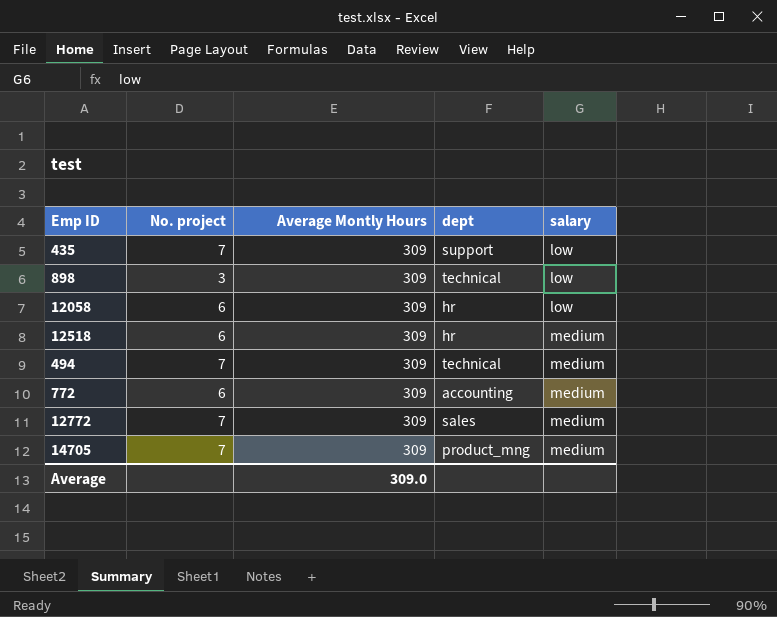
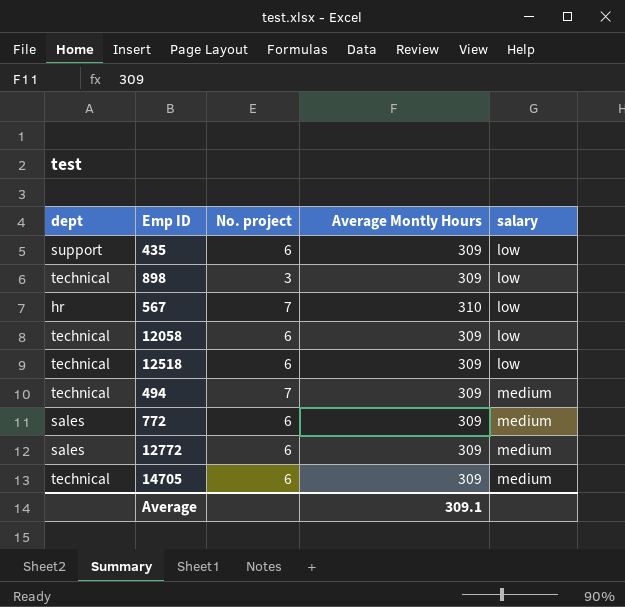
column dept | position: 4 -> 1
435 | No. project: 7 -> 6
row 567: none -> hr | 7 | 310 | low
12058 | dept: hr -> technical
12518 | dept: hr -> technical
12518 | salary: medium -> low
772 | dept: accounting -> sales
12772 | No. project: 7 -> 6
14705 | dept: product_mng -> technical
14705 | No. project: 7 -> 6
Average | Average Montly Hours: 309.0 -> 309.1

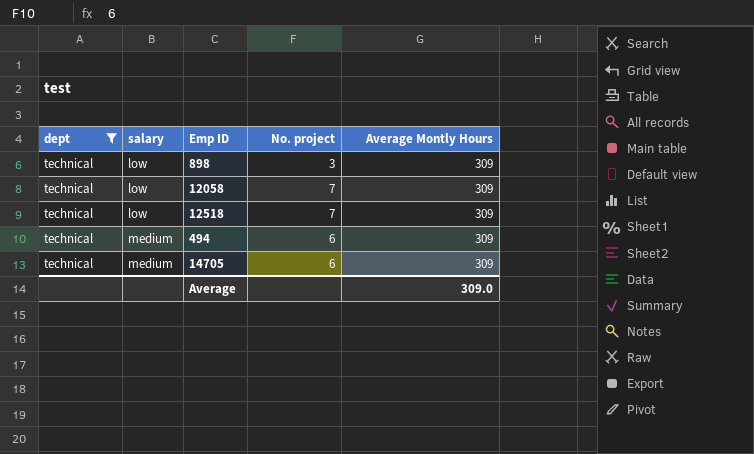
filter: none -> dept = technical
column salary | position: 5 -> 2
12058 | No. project: 6 -> 7
12518 | No. project: 6 -> 7
494 | No. project: 7 -> 6
Average | Average Montly Hours: 309.1 -> 309.0

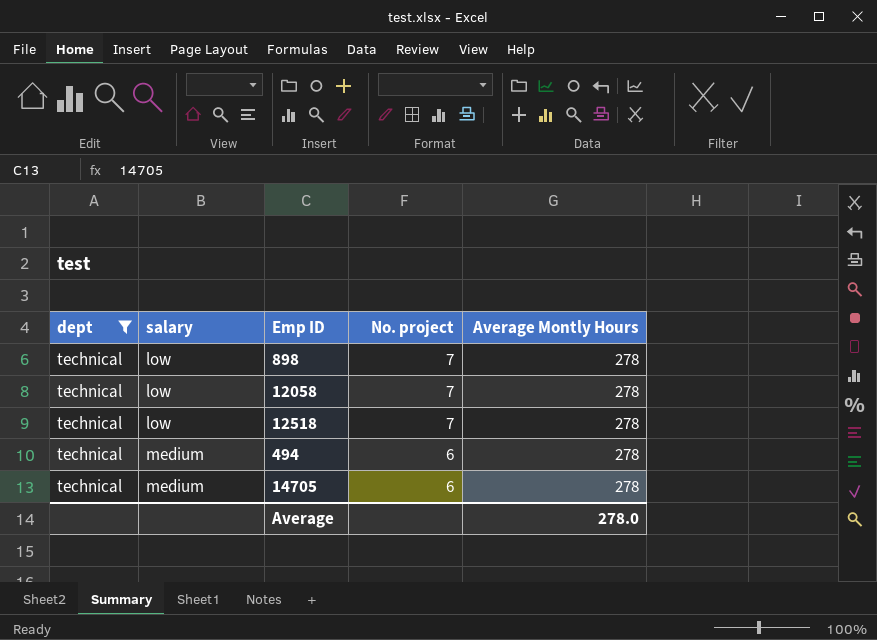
898 | No. project: 3 -> 7
898 | Average Montly Hours: 309 -> 278
12058 | Average Montly Hours: 309 -> 278
12518 | Average Montly Hours: 309 -> 278
494 | Average Montly Hours: 309 -> 278
14705 | Average Montly Hours: 309 -> 278
Average | Average Montly Hours: 309.0 -> 278.0

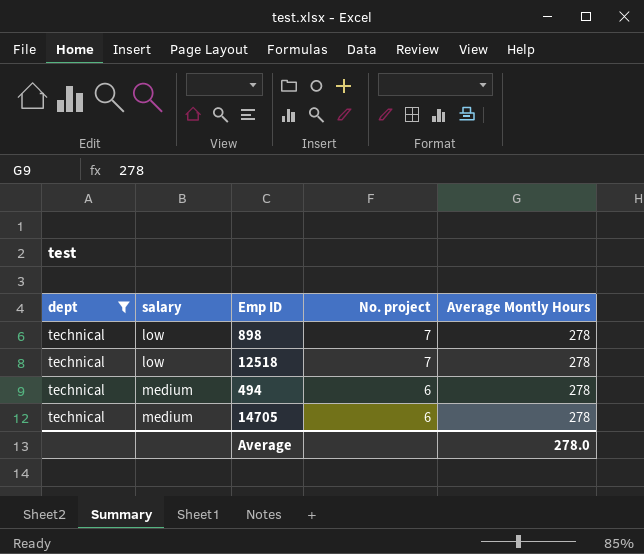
row 12058: technical | low | 7 | 278 -> none

